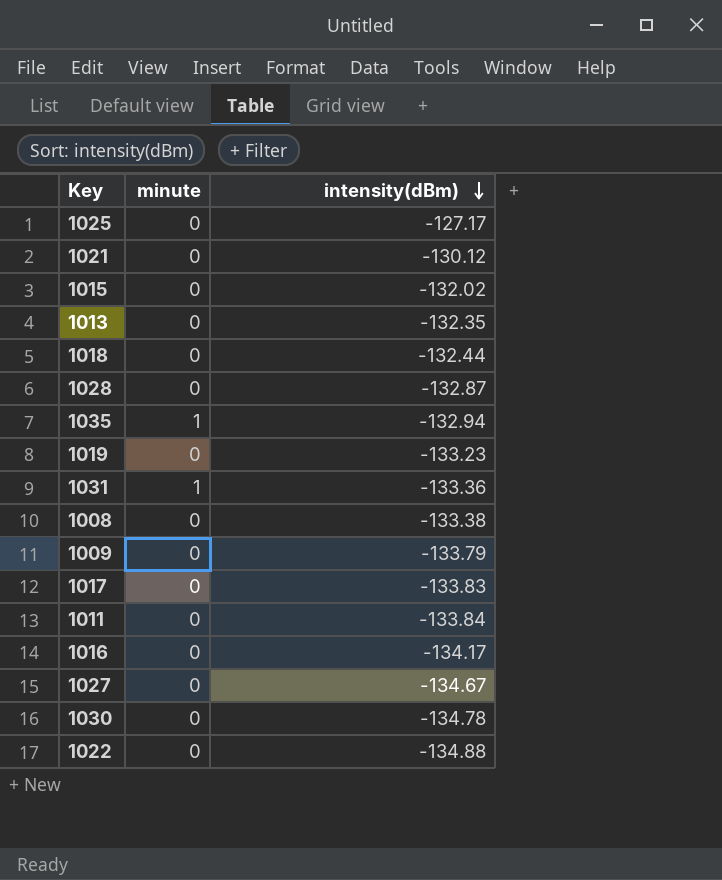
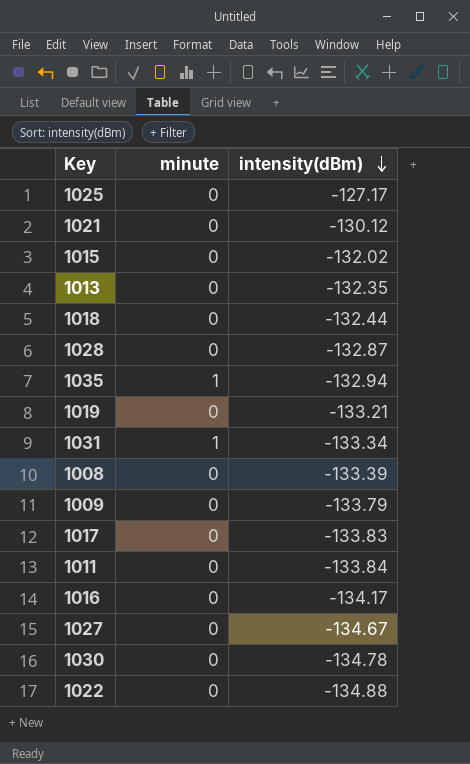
1019 | intensity(dBm): -133.23 -> -133.21
1031 | intensity(dBm): -133.36 -> -133.34
1008 | intensity(dBm): -133.38 -> -133.39

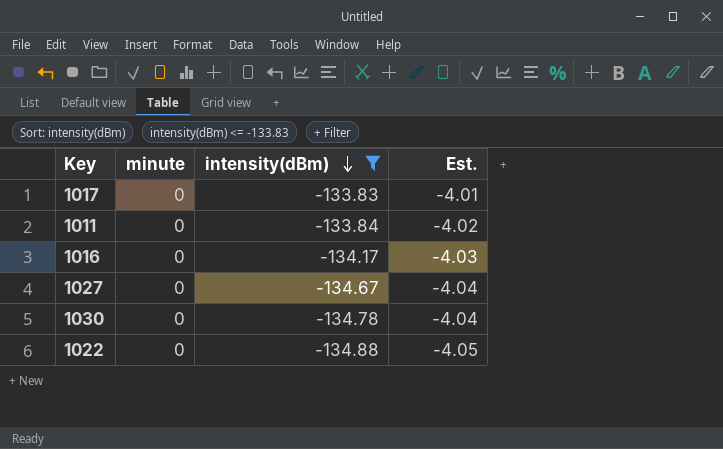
filter: none -> intensity(dBm) <= -133.83
column Est. | formula: none -> [intensity(dBm)] * 0.03

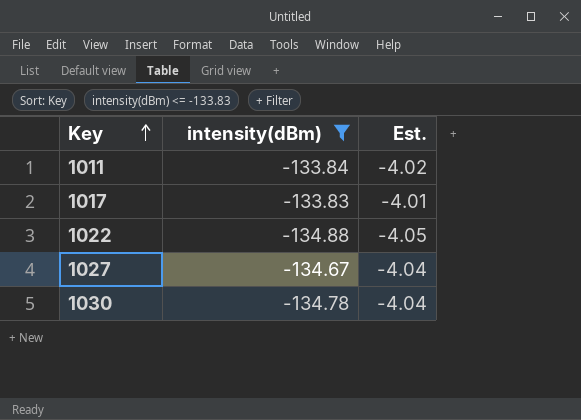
row order: intensity(dBm) descending -> Key ascending
column minute | position: 2 -> none
row 1016: 0 | -134.17 | -4.03 -> none

